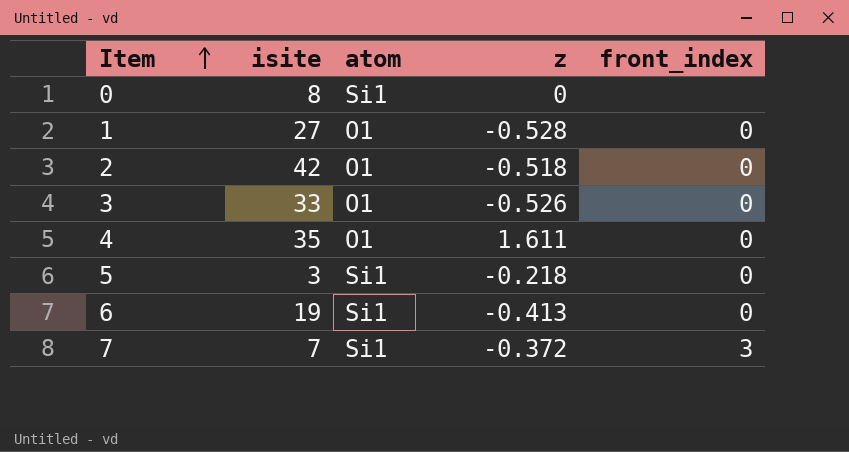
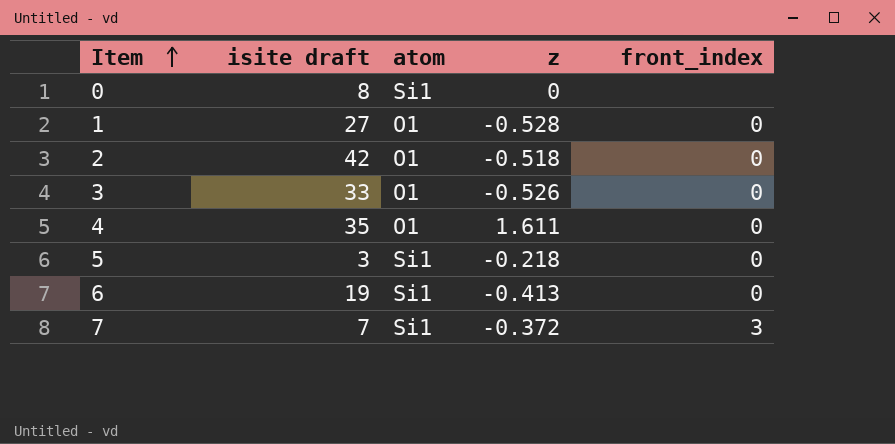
column name: isite -> isite draft

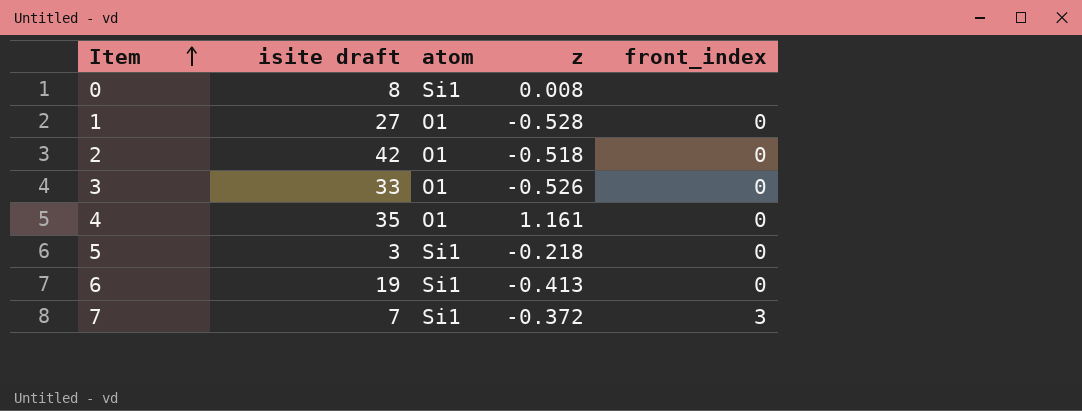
0 | z: 0 -> 0.008
4 | z: 1.611 -> 1.161

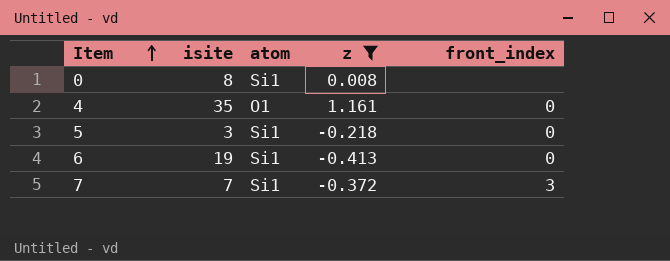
filter: none -> z >= -0.413
column name: isite draft -> isite

